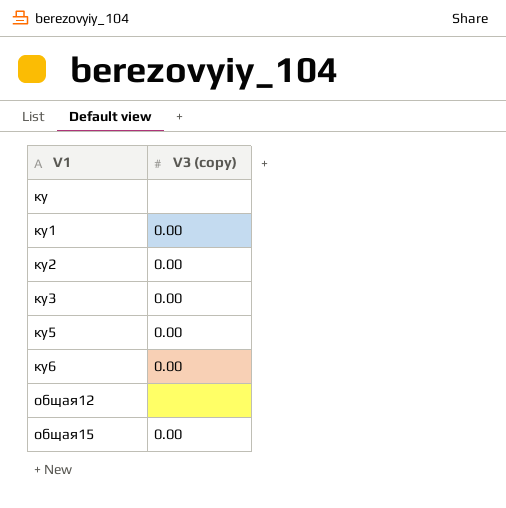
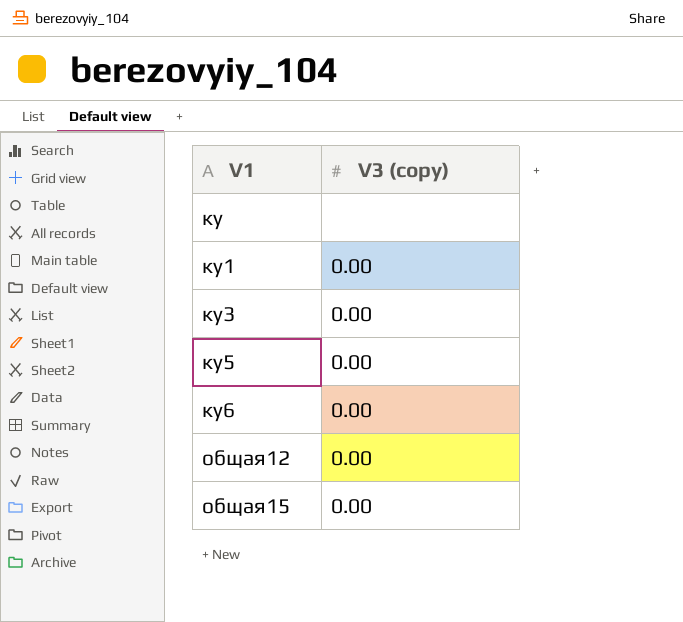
row ку2: 0.00 -> none
общая12 | V3 (copy): none -> 0.00

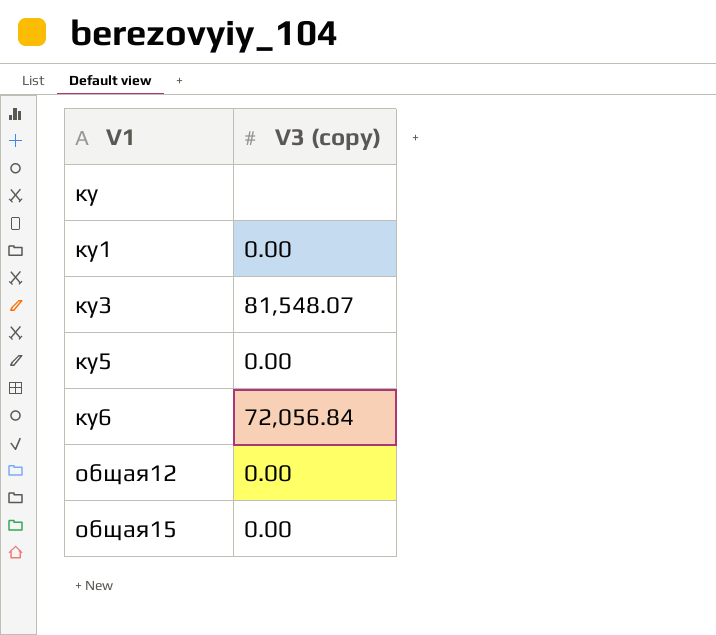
ку3 | V3 (copy): 0.00 -> 81,548.07
ку6 | V3 (copy): 0.00 -> 72,056.84

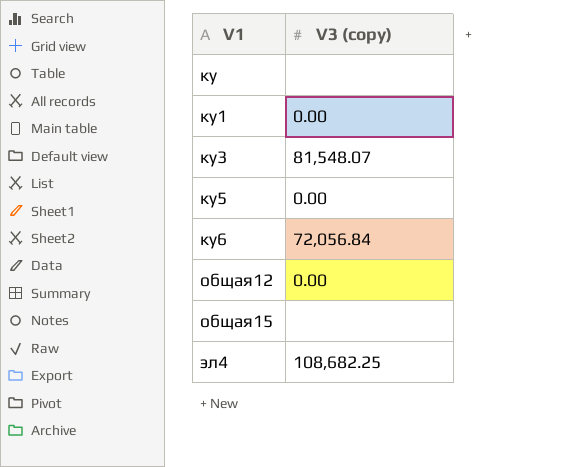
общая15 | V3 (copy): 0.00 -> none
row эл4: none -> 108,682.25

